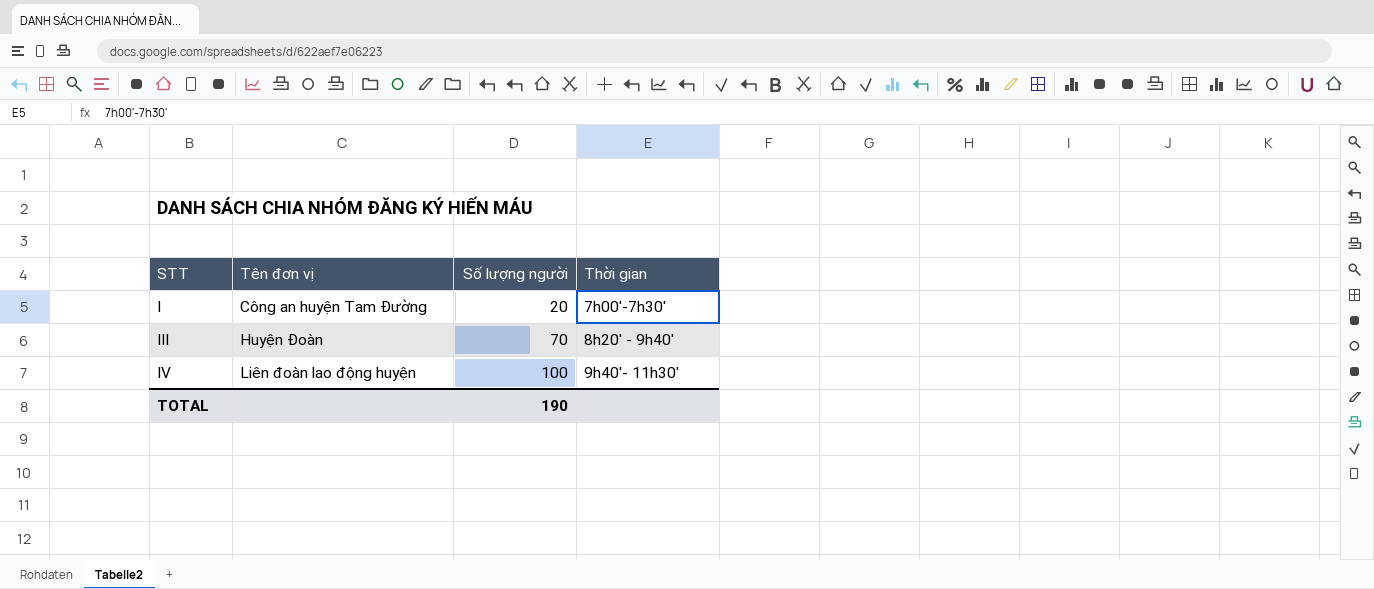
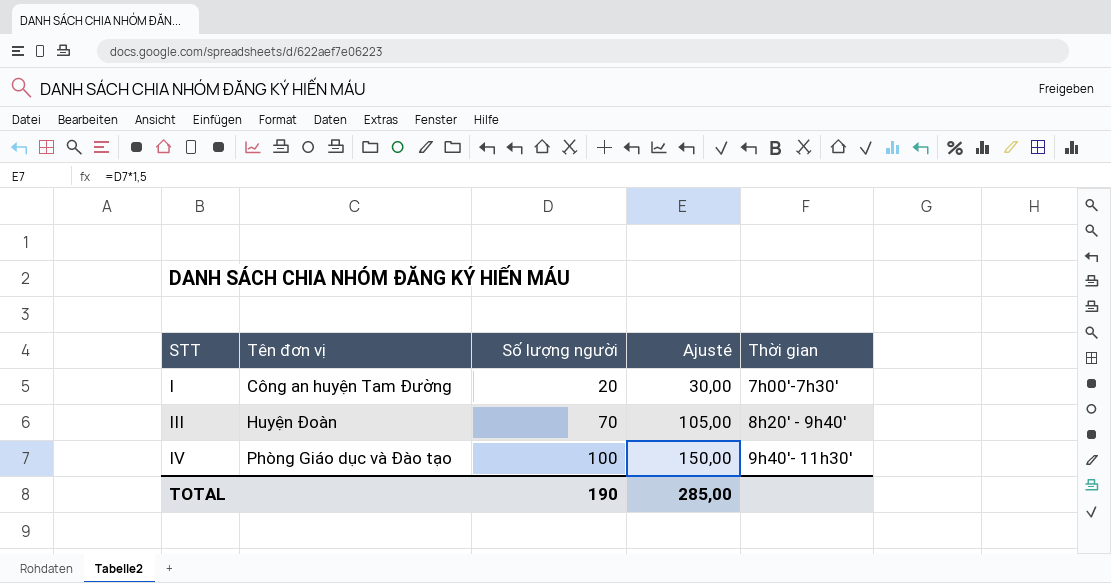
column Ajusté | formula: none -> [Số lượng người] * 1,5
IV | Tên đơn vị: Liên đoàn lao động huyện -> Phòng Giáo dục và Đào tạo

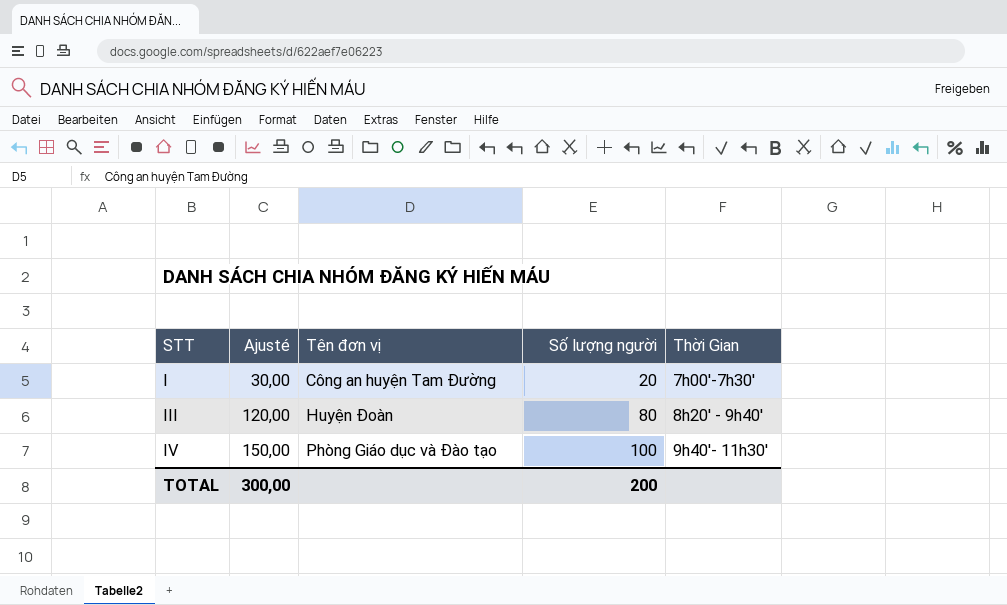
column Ajusté | position: 4 -> 2
column name: Thời gian -> Thời Gian
III | Ajusté: 105,00 -> 120,00
III | Số lượng người: 70 -> 80
TOTAL | Ajusté: 285,00 -> 300,00
TOTAL | Số lượng người: 190 -> 200

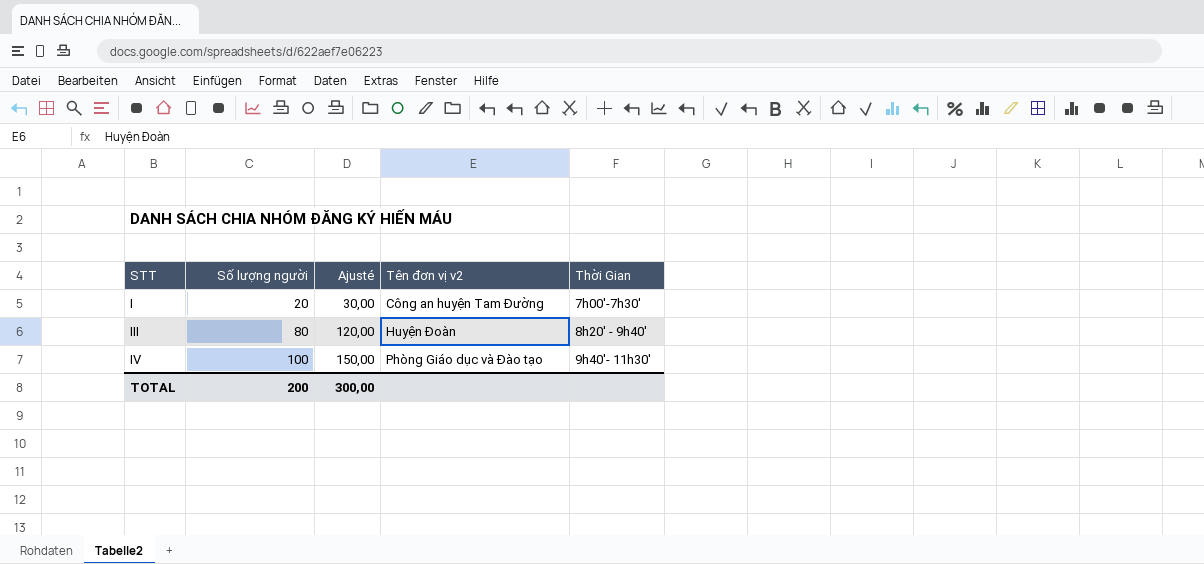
column Số lượng người | position: 4 -> 2
column name: Tên đơn vị -> Tên đơn vị v2

